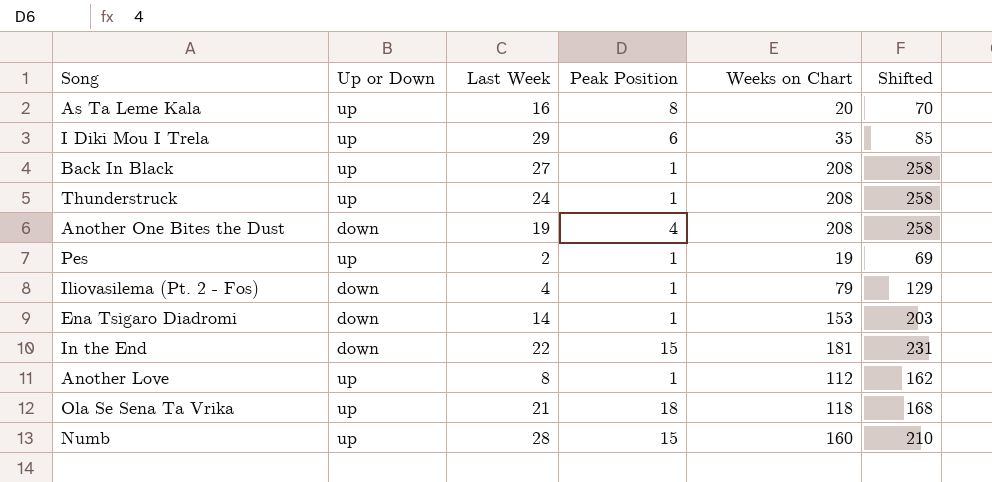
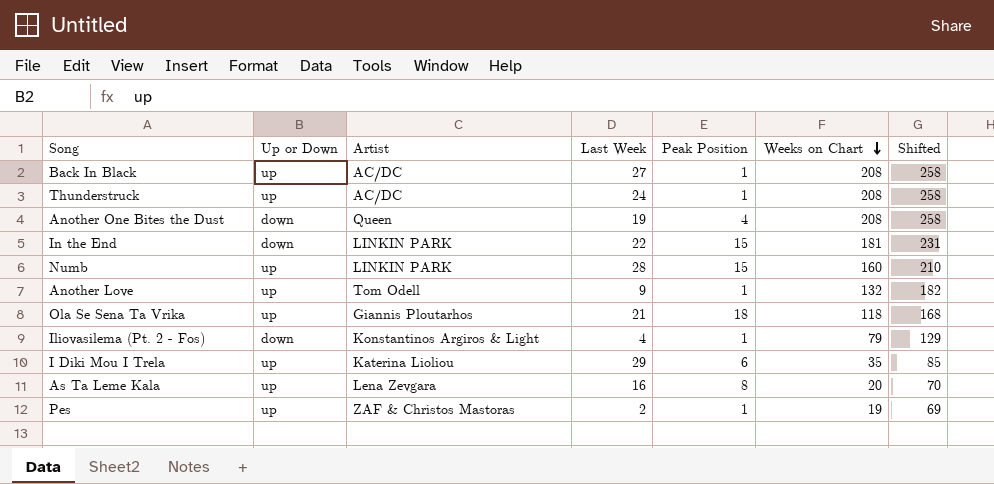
row order: none -> Weeks on Chart descending
column Artist | position: none -> 3
row Ena Tsigaro Diadromi: down | 14 | 1 | 153 | 203 -> none
Another Love | Last Week: 8 -> 9
Another Love | Weeks on Chart: 112 -> 132
Another Love | Shifted: 162 -> 182

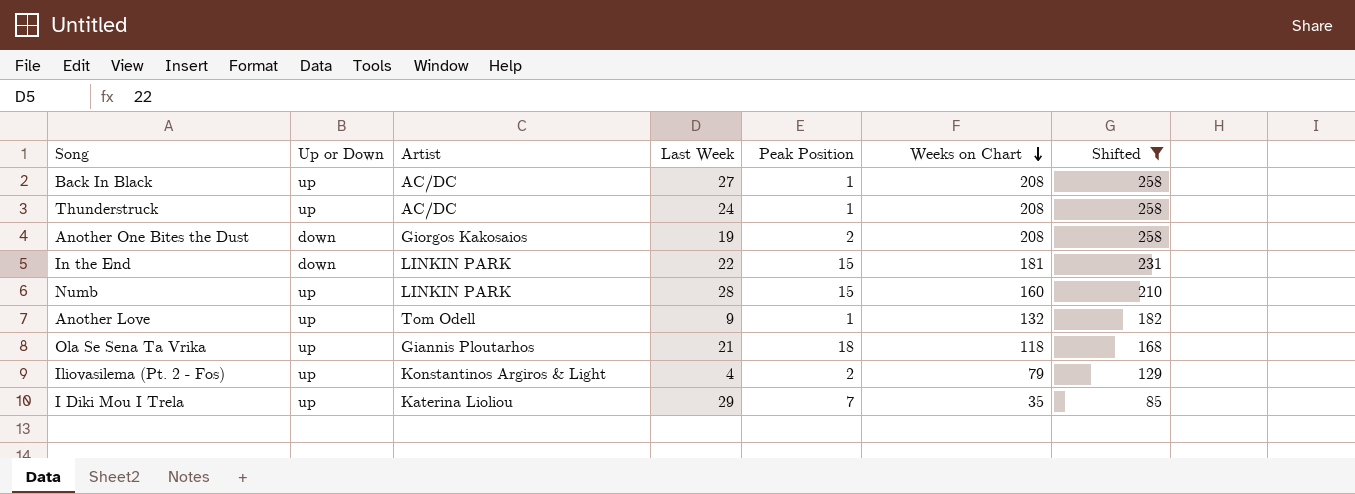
filter: none -> Shifted >= 85
Another One Bites the Dust | Artist: Queen -> Giorgos Kakosaios
Another One Bites the Dust | Peak Position: 4 -> 2
Iliovasilema (Pt. 2 - Fos) | Up or Down: down -> up
Iliovasilema (Pt. 2 - Fos) | Peak Position: 1 -> 2
I Diki Mou I Trela | Peak Position: 6 -> 7

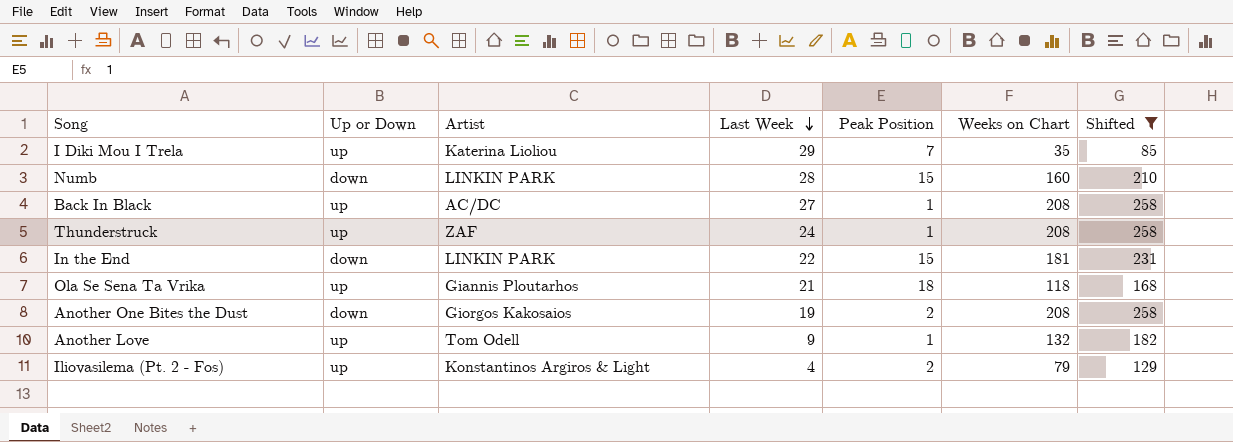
row order: Weeks on Chart descending -> Last Week descending
Numb | Up or Down: up -> down
Thunderstruck | Artist: AC/DC -> ZAF

